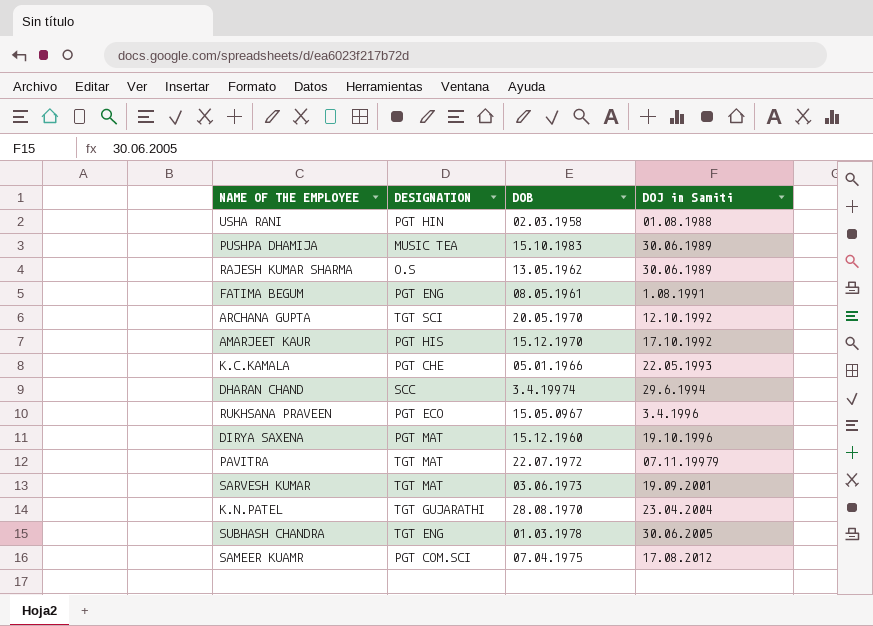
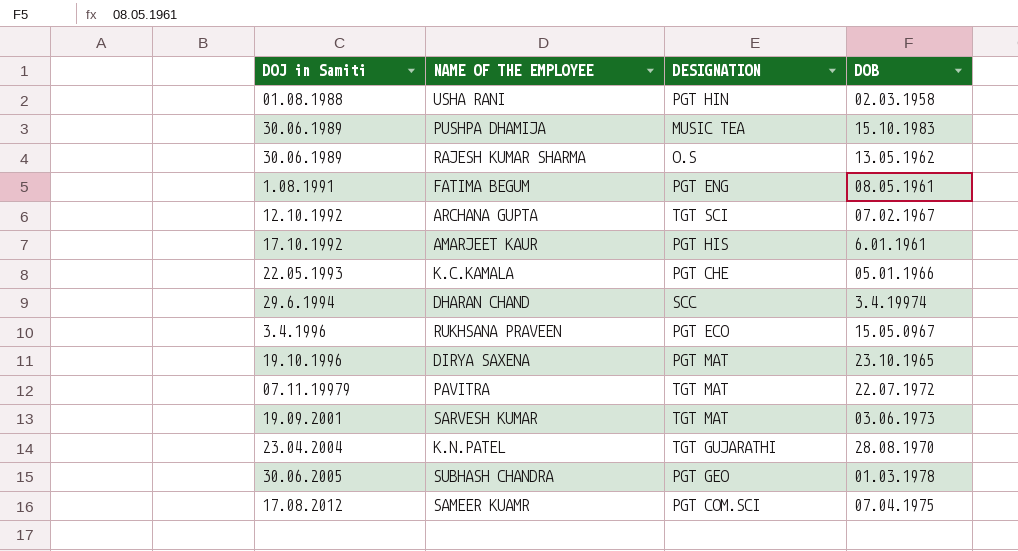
column DOJ in Samiti | position: 4 -> 1
ARCHANA GUPTA | DOB: 20.05.1970 -> 07.02.1967
AMARJEET KAUR | DOB: 15.12.1970 -> 6.01.1961
DIRYA SAXENA | DOB: 15.12.1960 -> 23.10.1965
SUBHASH CHANDRA | DESIGNATION: TGT ENG -> PGT GEO

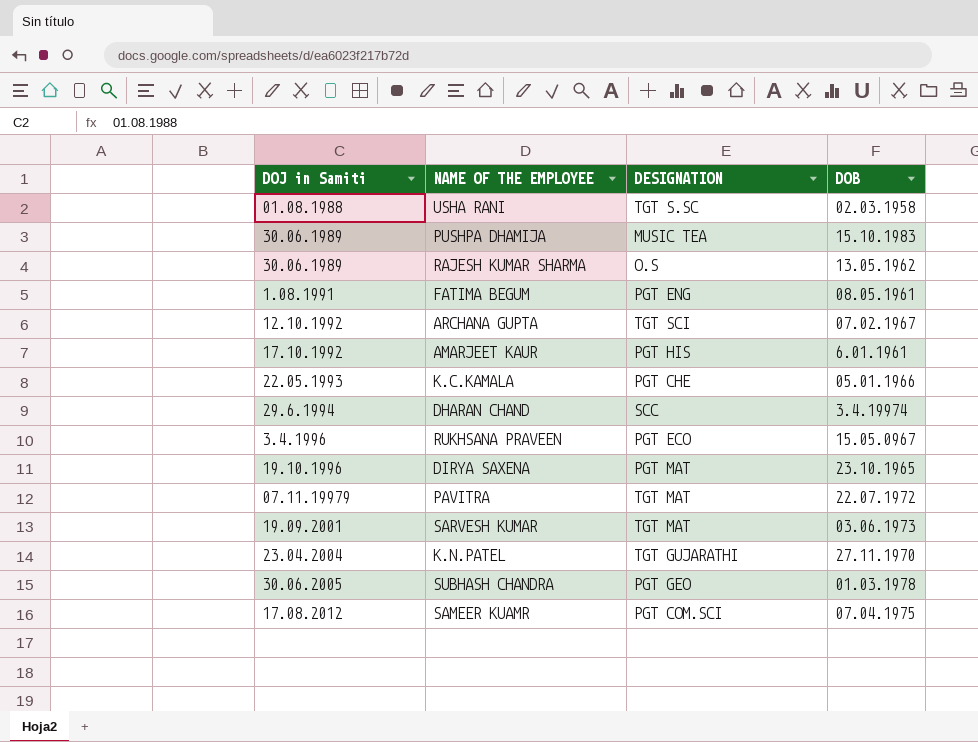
USHA RANI | DESIGNATION: PGT HIN -> TGT S.SC
K.N.PATEL | DOB: 28.08.1970 -> 27.11.1970

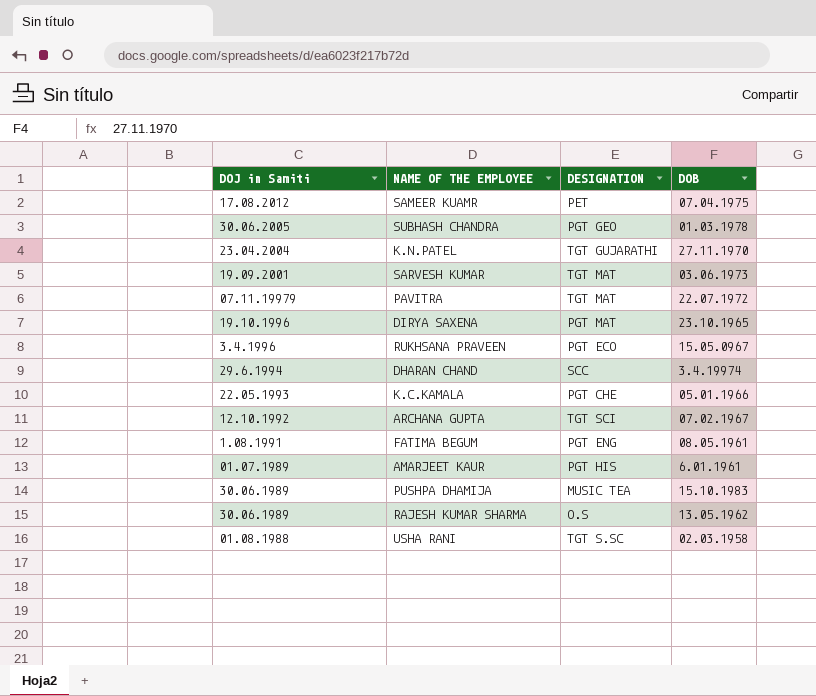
row order: DOJ in Samiti ascending -> DOJ in Samiti descending
SAMEER KUAMR | DESIGNATION: PGT COM.SCI -> PET
AMARJEET KAUR | DOJ in Samiti: 17.10.1992 -> 01.07.1989

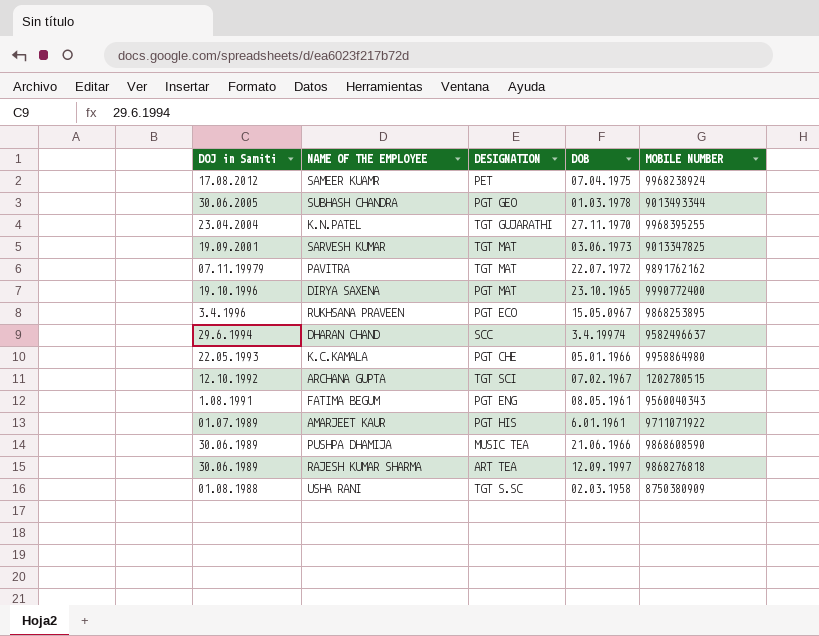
column MOBILE NUMBER | position: none -> 5
PUSHPA DHAMIJA | DOB: 15.10.1983 -> 21.06.1966
RAJESH KUMAR SHARMA | DESIGNATION: O.S -> ART TEA
RAJESH KUMAR SHARMA | DOB: 13.05.1962 -> 12.09.1997

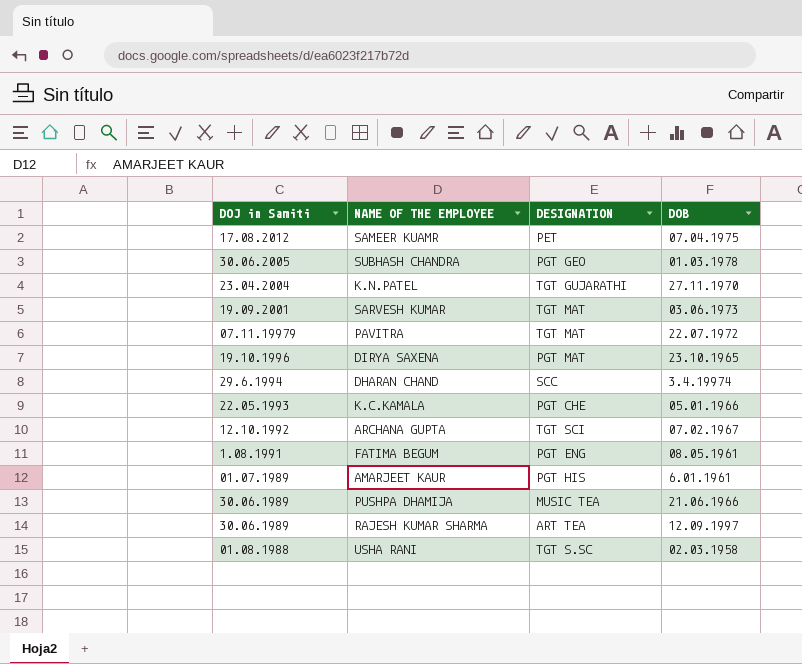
column MOBILE NUMBER | position: 5 -> none
row RUKHSANA PRAVEEN: 3.4.1996 | PGT ECO | 15.05.0967 | 9868253895 -> none

